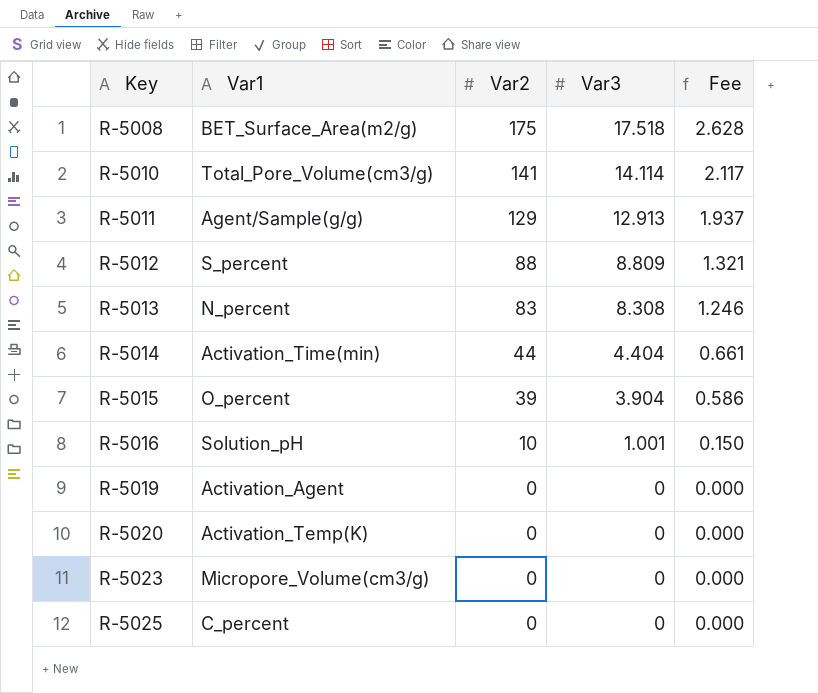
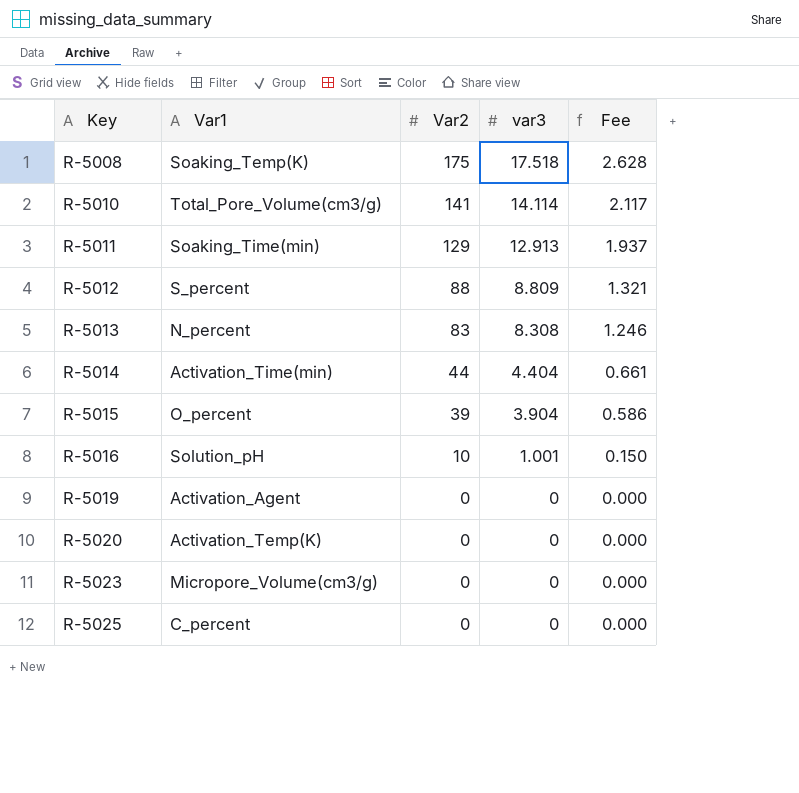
column name: Var3 -> var3
R-5008 | Var1: BET_Surface_Area(m2/g) -> Soaking_Temp(K)
R-5011 | Var1: Agent/Sample(g/g) -> Soaking_Time(min)

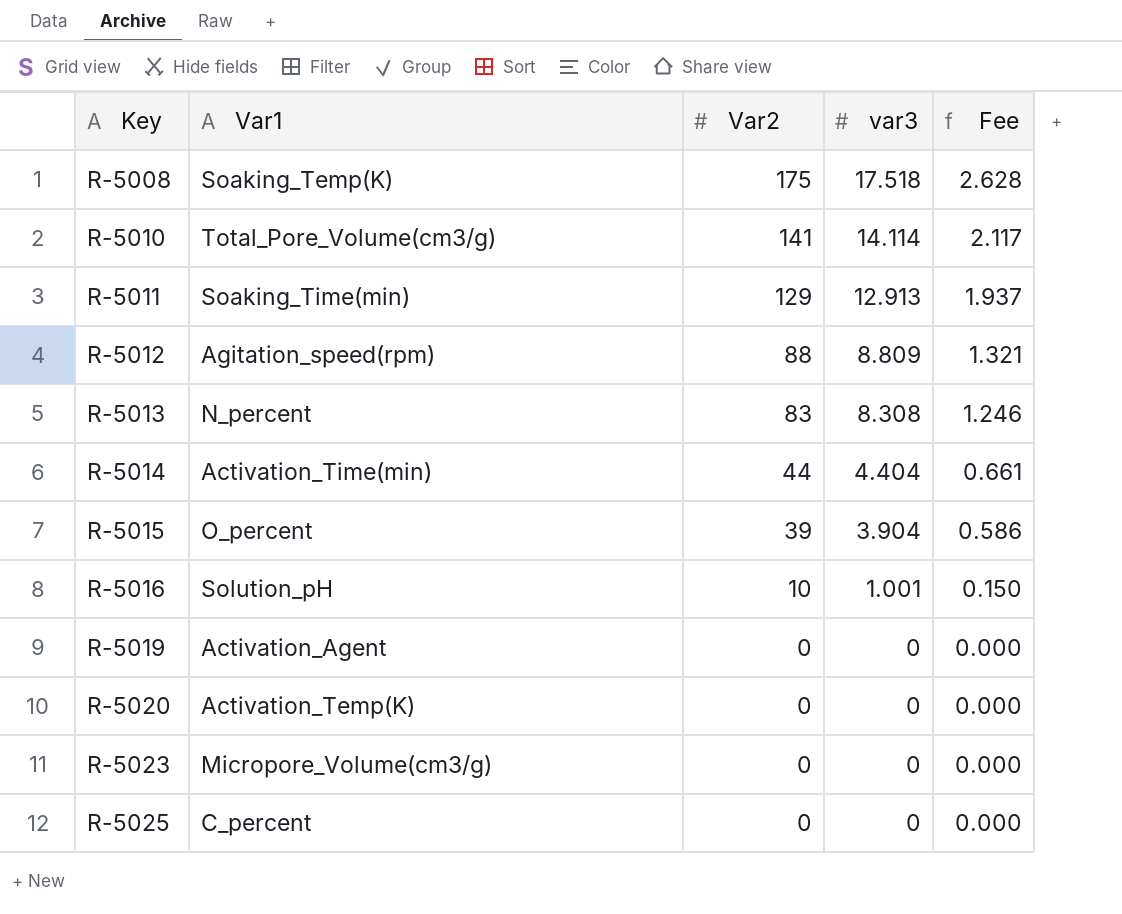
R-5012 | Var1: S_percent -> Agitation_speed(rpm)

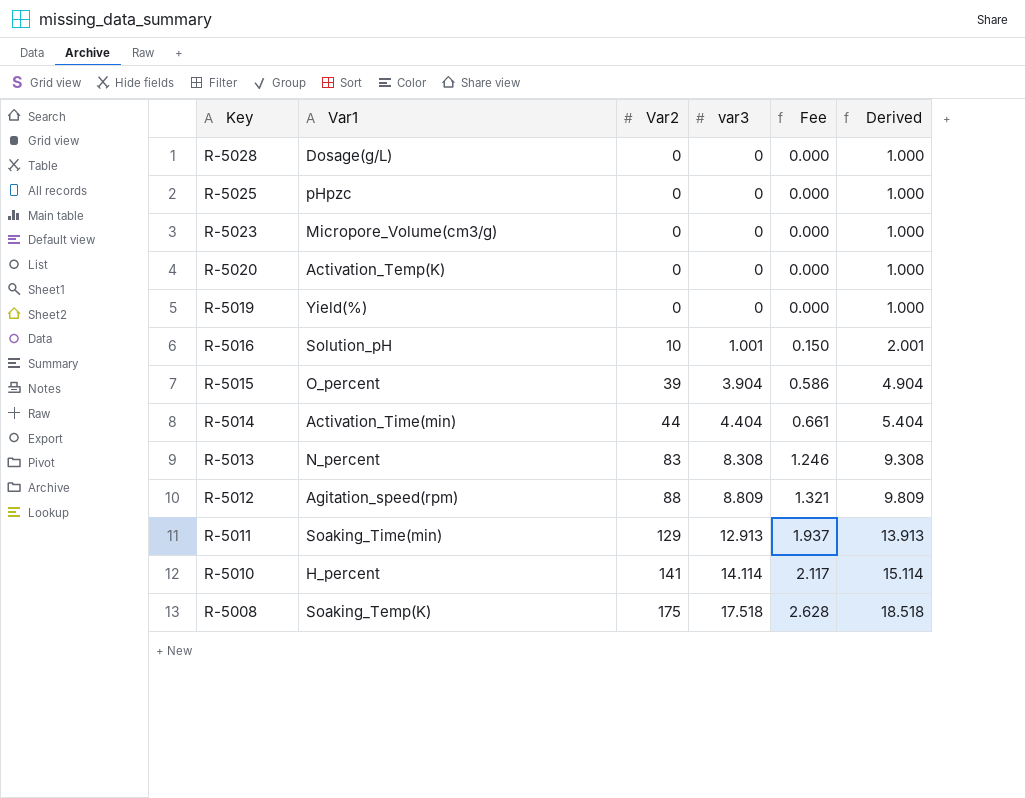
row order: Key ascending -> Key descending
column Derived | formula: none -> [var3] + 1
row R-5028: none -> Dosage(g/L) | 0 | 0 | 0.000 | 1.000
R-5025 | Var1: C_percent -> pHpzc
R-5019 | Var1: Activation_Agent -> Yield(%)
R-5010 | Var1: Total_Pore_Volume(cm3/g) -> H_percent

